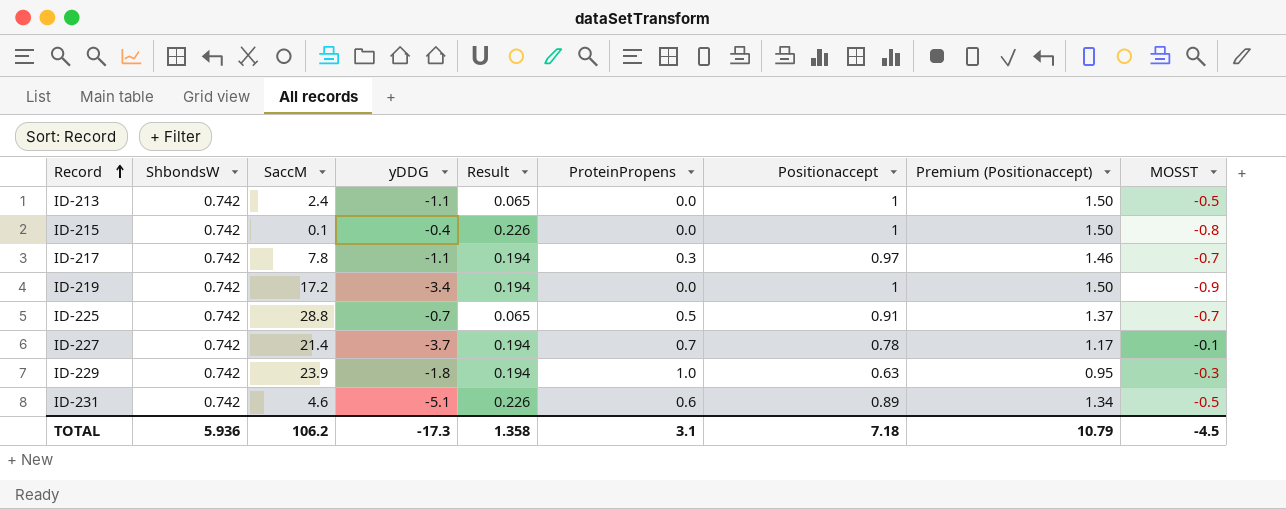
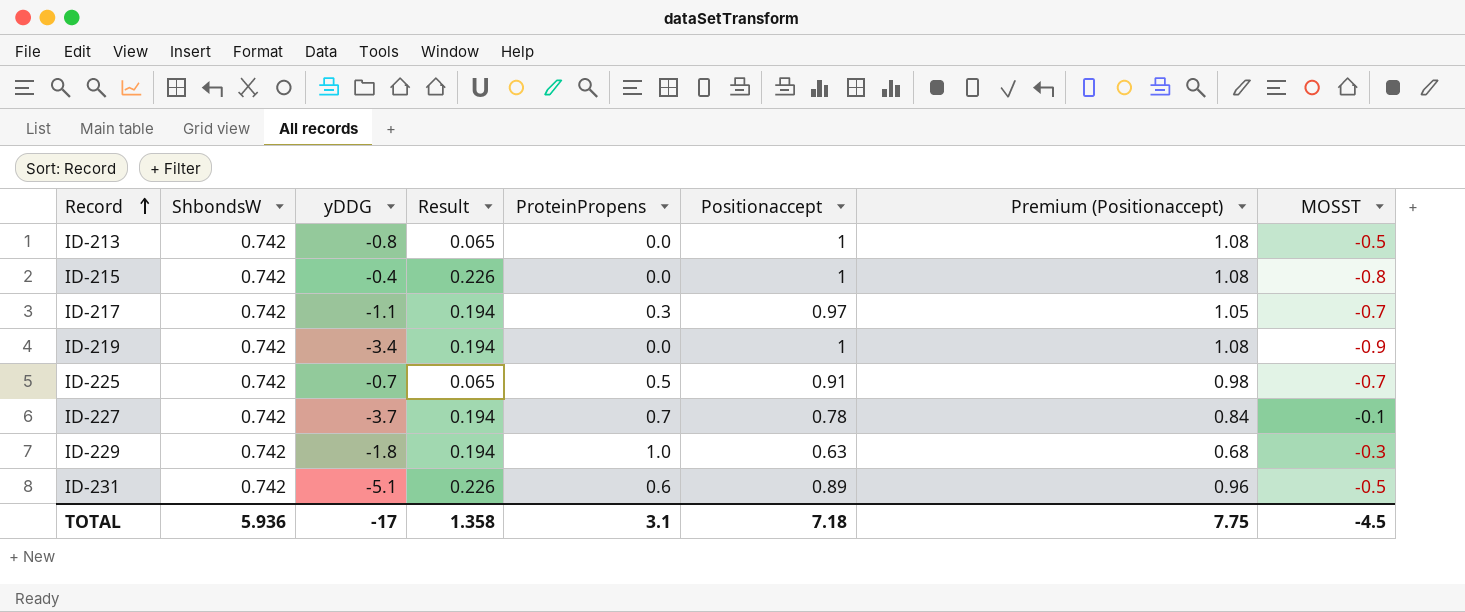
column SaccM | position: 3 -> none
column Premium (Positionaccept) | formula: [Positionaccept] * 1.5 -> [Positionaccept] * 1.08
ID-213 | yDDG: -1.1 -> -0.8
TOTAL | yDDG: -17.3 -> -17
TOTAL | Premium (Positionaccept): 10.79 -> 7.75

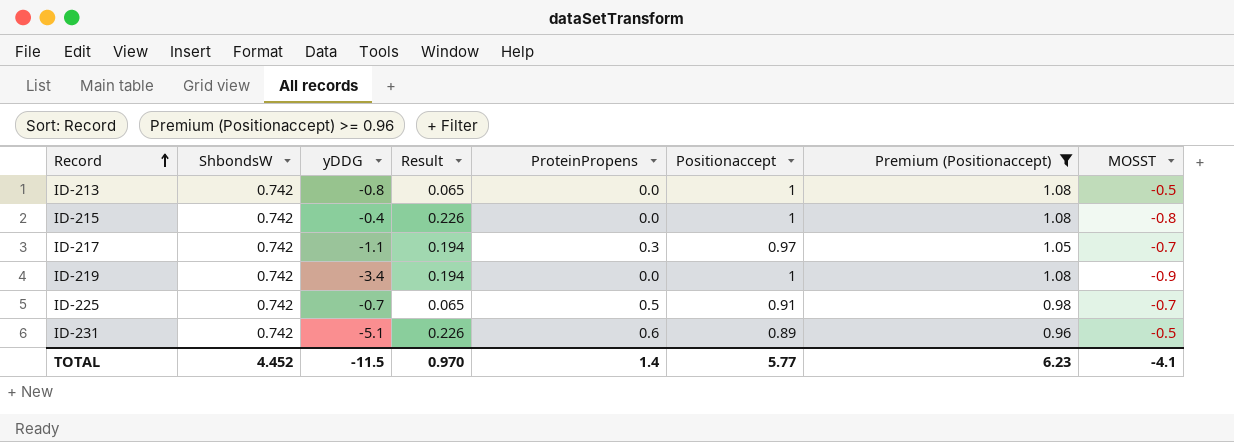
filter: none -> Premium (Positionaccept) >= 0.96
TOTAL | ShbondsW: 5.936 -> 4.452
TOTAL | yDDG: -17 -> -11.5
TOTAL | Result: 1.358 -> 0.970
TOTAL | ProteinPropens: 3.1 -> 1.4
TOTAL | Positionaccept: 7.18 -> 5.77
TOTAL | Premium (Positionaccept): 7.75 -> 6.23
TOTAL | MOSST: -4.5 -> -4.1

